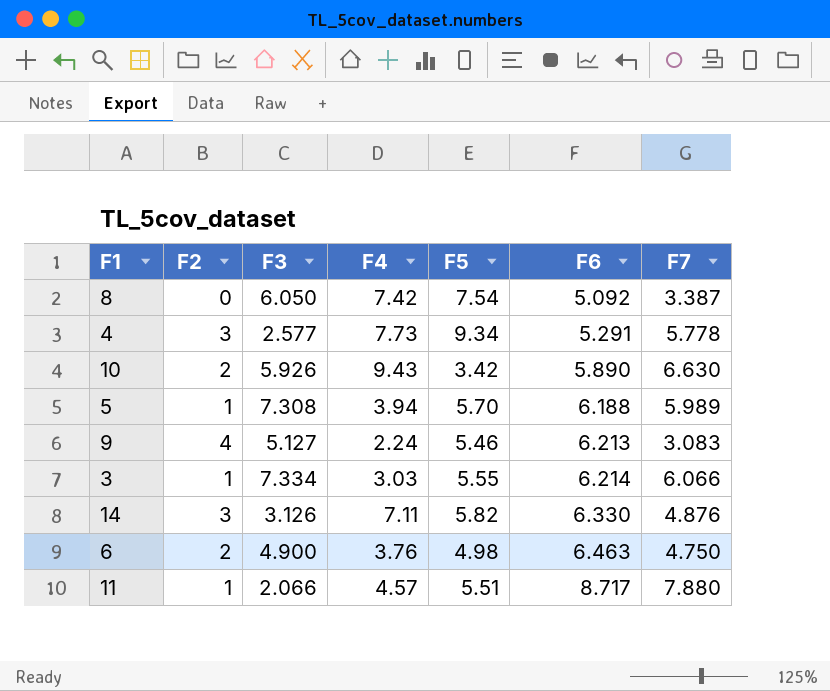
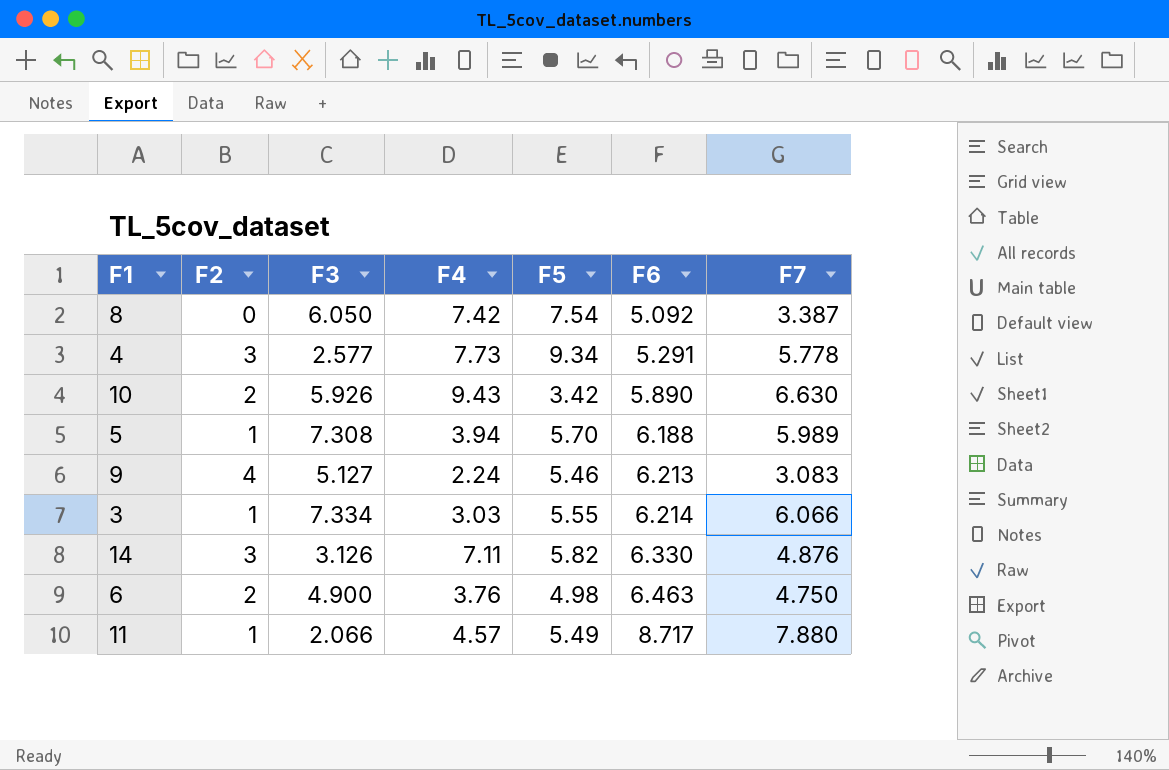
11 | F5: 5.51 -> 5.49

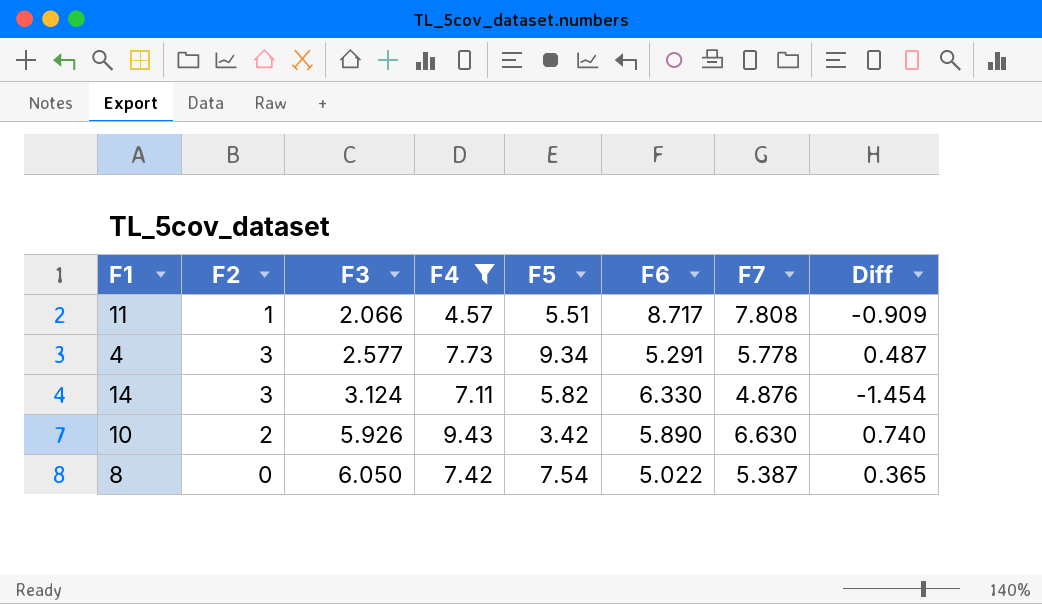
filter: none -> F4 >= 4.57
row order: F6 ascending -> F3 ascending
column Diff | formula: none -> [F7] - [F6]
11 | F5: 5.49 -> 5.51
11 | F7: 7.880 -> 7.808
14 | F3: 3.126 -> 3.124
8 | F6: 5.092 -> 5.022
8 | F7: 3.387 -> 5.387

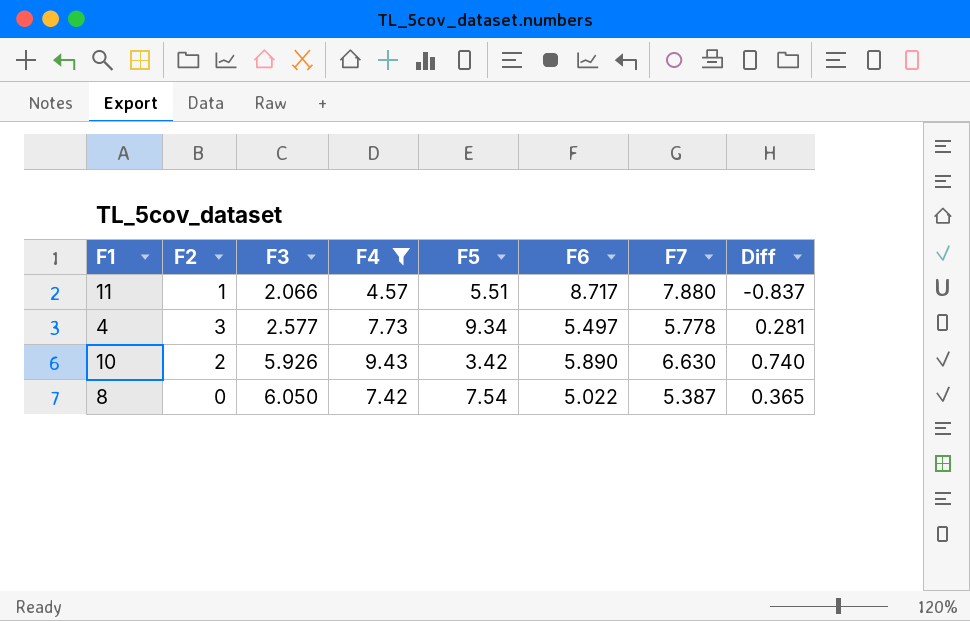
row 14: 3 | 3.124 | 7.11 | 5.82 | 6.330 | 4.876 | -1.454 -> none
11 | F7: 7.808 -> 7.880
11 | Diff: -0.909 -> -0.837
4 | F6: 5.291 -> 5.497
4 | Diff: 0.487 -> 0.281

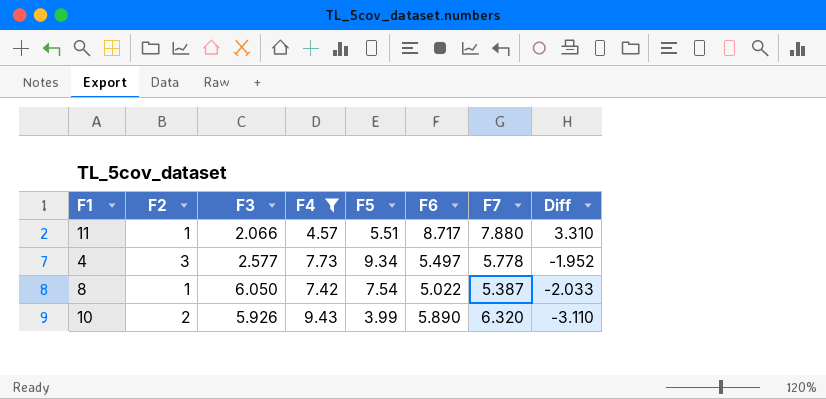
row order: F3 ascending -> Diff descending
column Diff | formula: [F7] - [F6] -> [F7] - [F4]
8 | F2: 0 -> 1
10 | F5: 3.42 -> 3.99
10 | F7: 6.630 -> 6.320

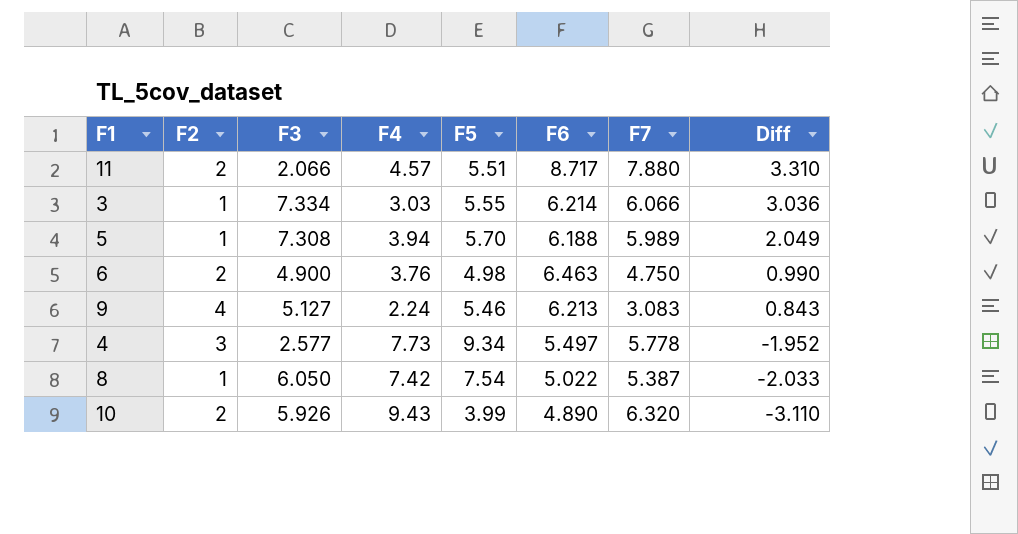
filter: F4 >= 4.57 -> none
11 | F2: 1 -> 2
10 | F6: 5.890 -> 4.890

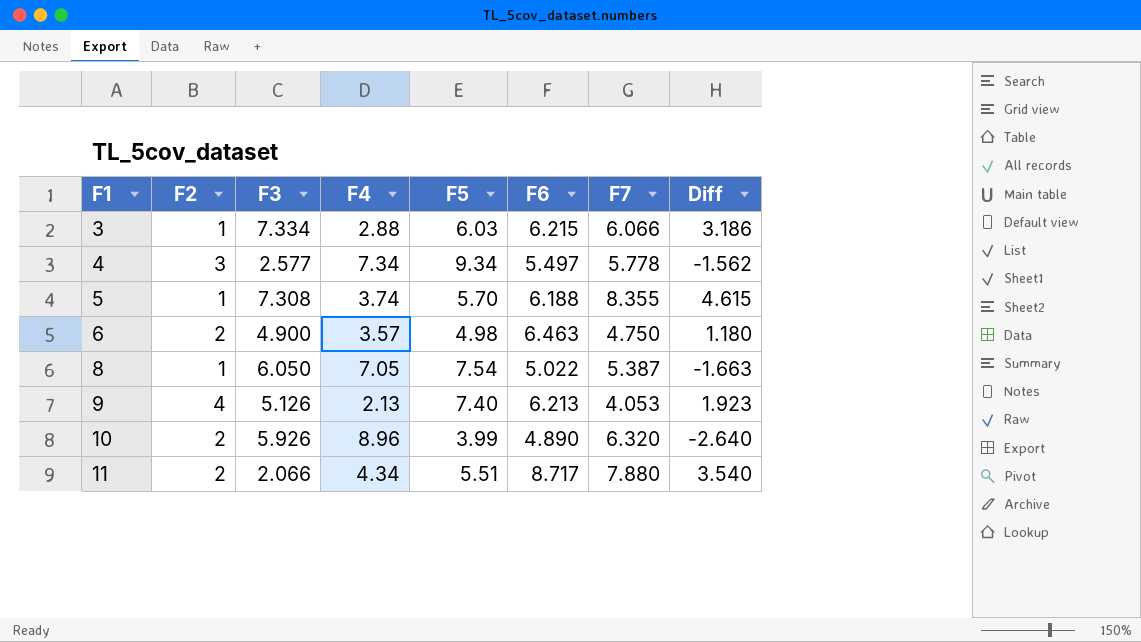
row order: Diff descending -> F1 ascending
3 | F4: 3.03 -> 2.88
3 | F5: 5.55 -> 6.03
3 | F6: 6.214 -> 6.215
3 | Diff: 3.036 -> 3.186
4 | F4: 7.73 -> 7.34
4 | Diff: -1.952 -> -1.562
5 | F4: 3.94 -> 3.74
5 | F7: 5.989 -> 8.355
5 | Diff: 2.049 -> 4.615
6 | F4: 3.76 -> 3.57
6 | Diff: 0.990 -> 1.180
8 | F4: 7.42 -> 7.05
8 | Diff: -2.033 -> -1.663
9 | F3: 5.127 -> 5.126
9 | F4: 2.24 -> 2.13
9 | F5: 5.46 -> 7.40
9 | F7: 3.083 -> 4.053
9 | Diff: 0.843 -> 1.923
10 | F4: 9.43 -> 8.96
10 | Diff: -3.110 -> -2.640
11 | F4: 4.57 -> 4.34
11 | Diff: 3.310 -> 3.540

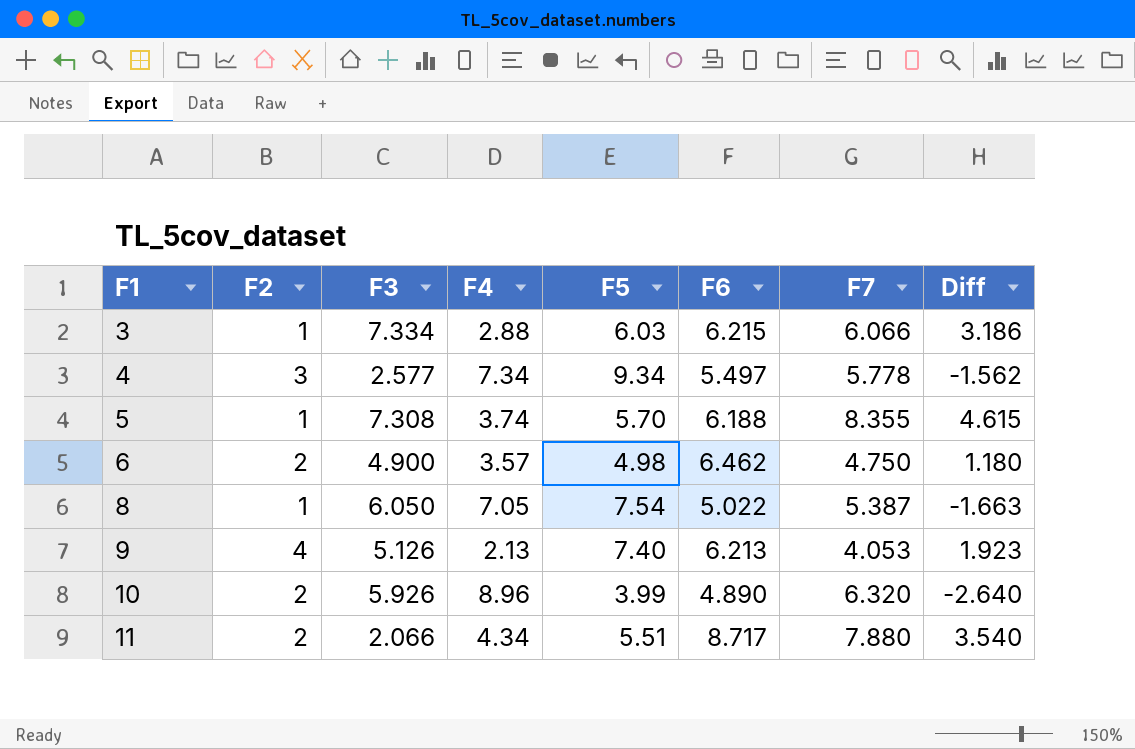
6 | F6: 6.463 -> 6.462

